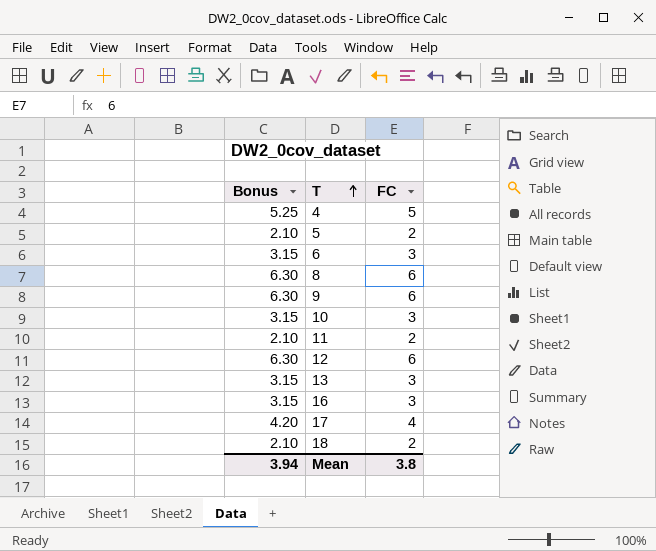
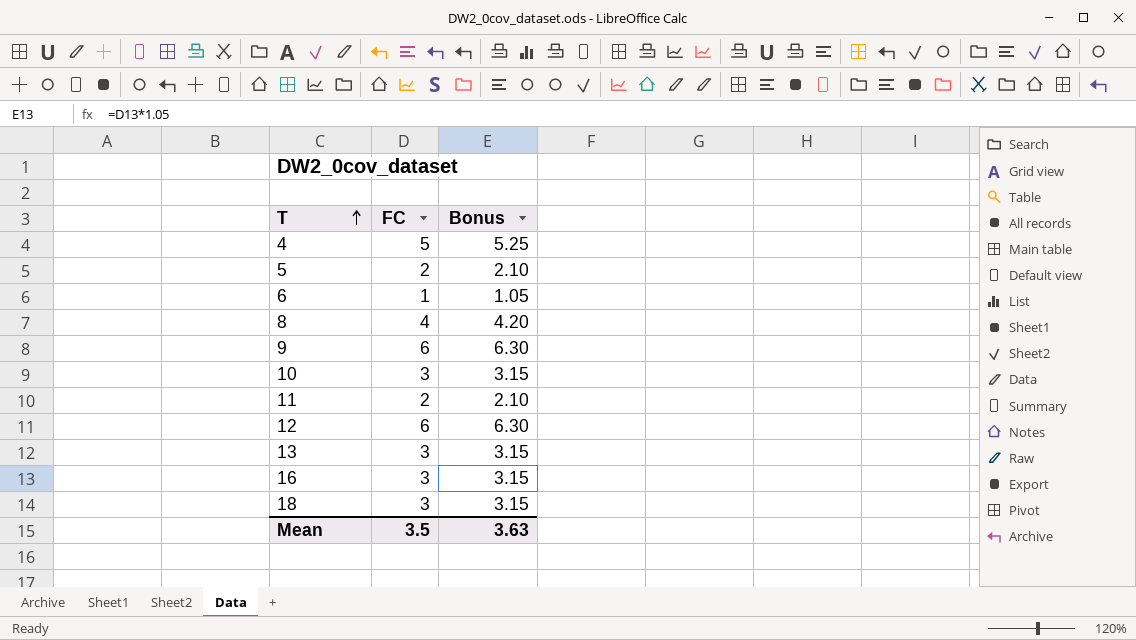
column Bonus | position: 1 -> 3
row 17: 4.20 | 4 -> none
6 | FC: 3 -> 1
6 | Bonus: 3.15 -> 1.05
8 | FC: 6 -> 4
8 | Bonus: 6.30 -> 4.20
18 | FC: 2 -> 3
18 | Bonus: 2.10 -> 3.15
Mean | FC: 3.8 -> 3.5
Mean | Bonus: 3.94 -> 3.63

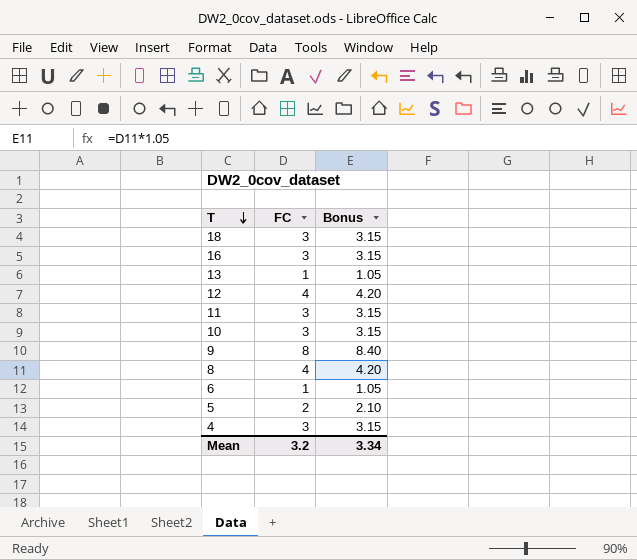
row order: T ascending -> T descending
13 | FC: 3 -> 1
13 | Bonus: 3.15 -> 1.05
12 | FC: 6 -> 4
12 | Bonus: 6.30 -> 4.20
11 | FC: 2 -> 3
11 | Bonus: 2.10 -> 3.15
9 | FC: 6 -> 8
9 | Bonus: 6.30 -> 8.40
4 | FC: 5 -> 3
4 | Bonus: 5.25 -> 3.15
Mean | FC: 3.5 -> 3.2
Mean | Bonus: 3.63 -> 3.34

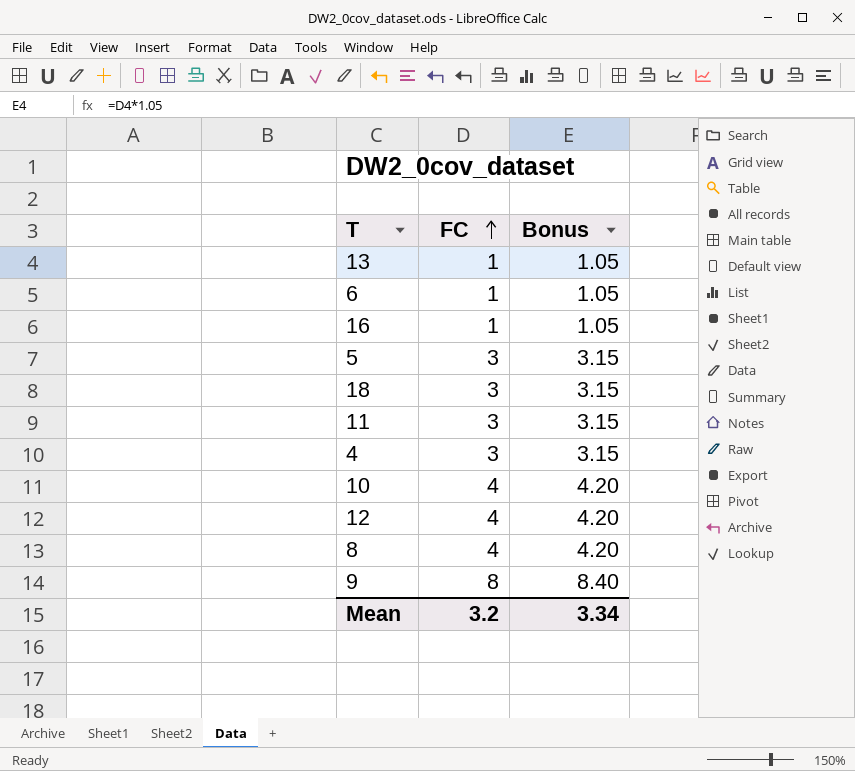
row order: T descending -> FC ascending
16 | FC: 3 -> 1
16 | Bonus: 3.15 -> 1.05
5 | FC: 2 -> 3
5 | Bonus: 2.10 -> 3.15
10 | FC: 3 -> 4
10 | Bonus: 3.15 -> 4.20

